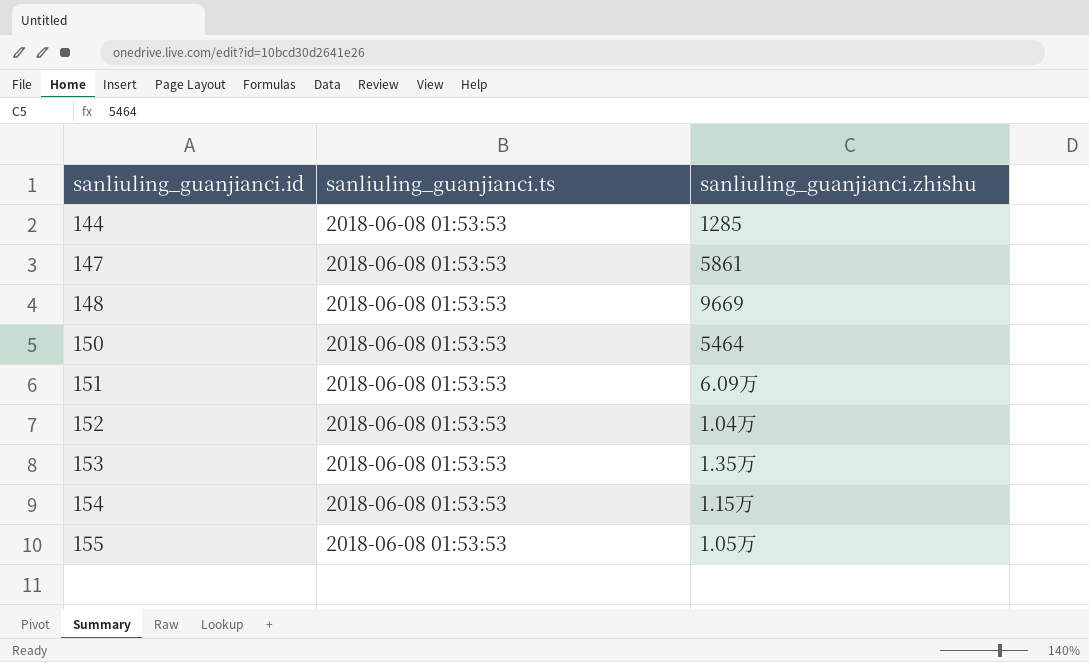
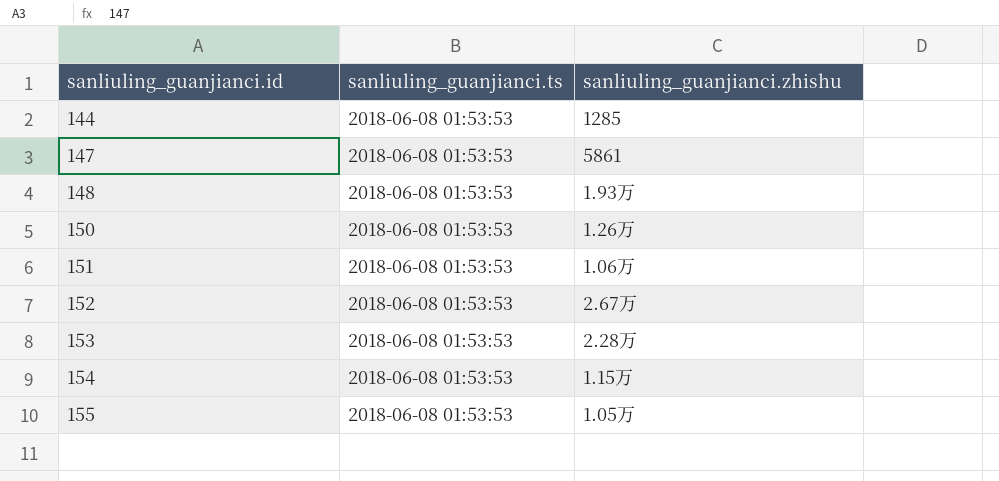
148 | sanliuling_guanjianci.zhishu: 9669 -> 1.93万
150 | sanliuling_guanjianci.zhishu: 5464 -> 1.26万
151 | sanliuling_guanjianci.zhishu: 6.09万 -> 1.06万
152 | sanliuling_guanjianci.zhishu: 1.04万 -> 2.67万
153 | sanliuling_guanjianci.zhishu: 1.35万 -> 2.28万

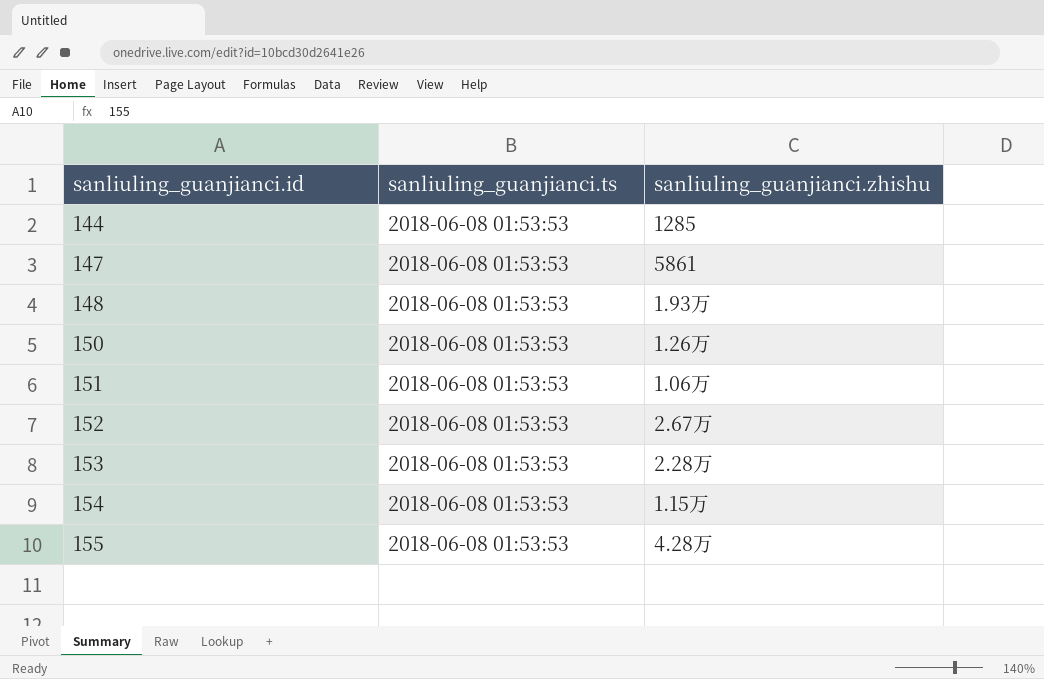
155 | sanliuling_guanjianci.zhishu: 1.05万 -> 4.28万

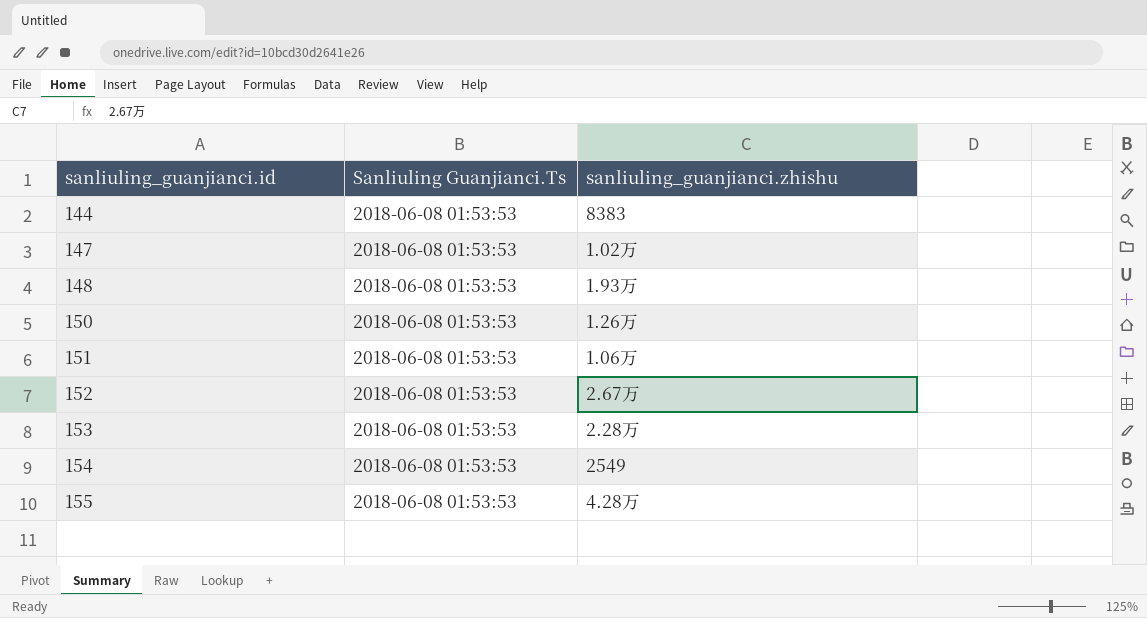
column name: sanliuling_guanjianci.ts -> Sanliuling Guanjianci.Ts
144 | sanliuling_guanjianci.zhishu: 1285 -> 8383
147 | sanliuling_guanjianci.zhishu: 5861 -> 1.02万
154 | sanliuling_guanjianci.zhishu: 1.15万 -> 2549

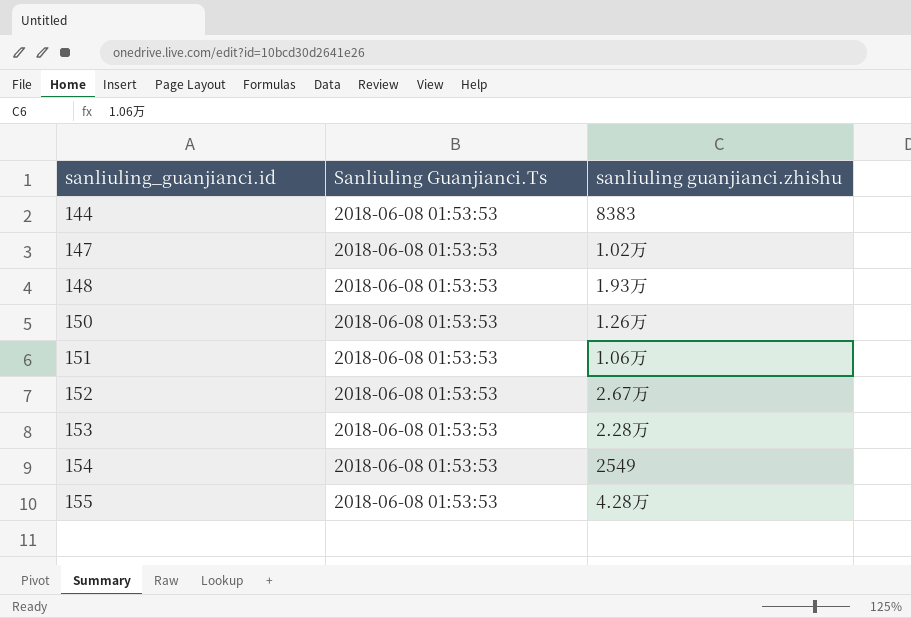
column name: sanliuling_guanjianci.zhishu -> sanliuling guanjianci.zhishu

